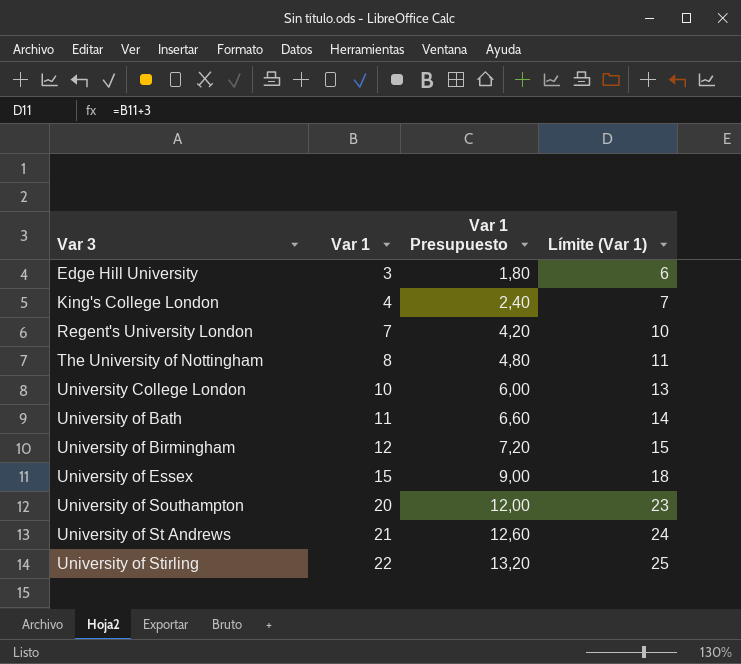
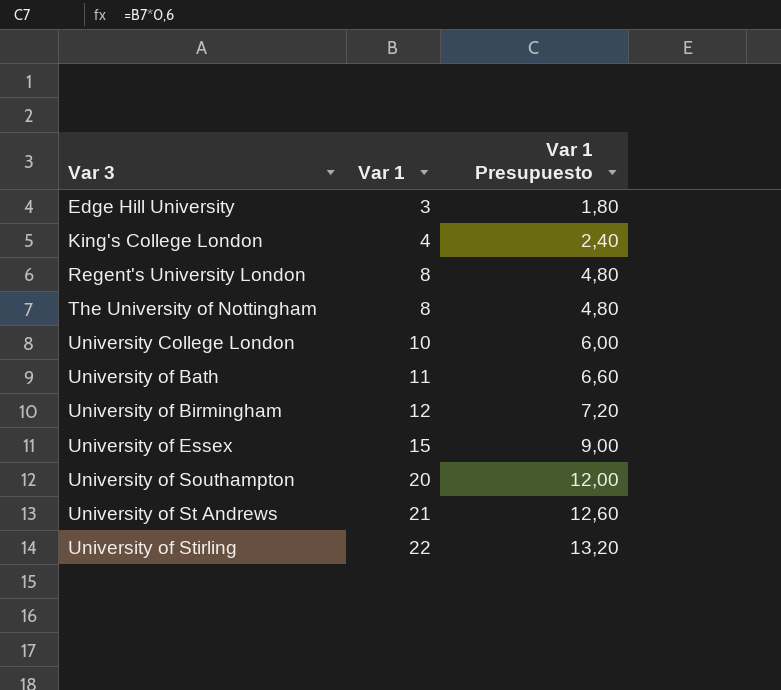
column Límite (Var 1) | formula: [Var 1] + 3 -> none
Regent's University London | Var 1: 7 -> 8
Regent's University London | Var 1 Presupuesto: 4,20 -> 4,80

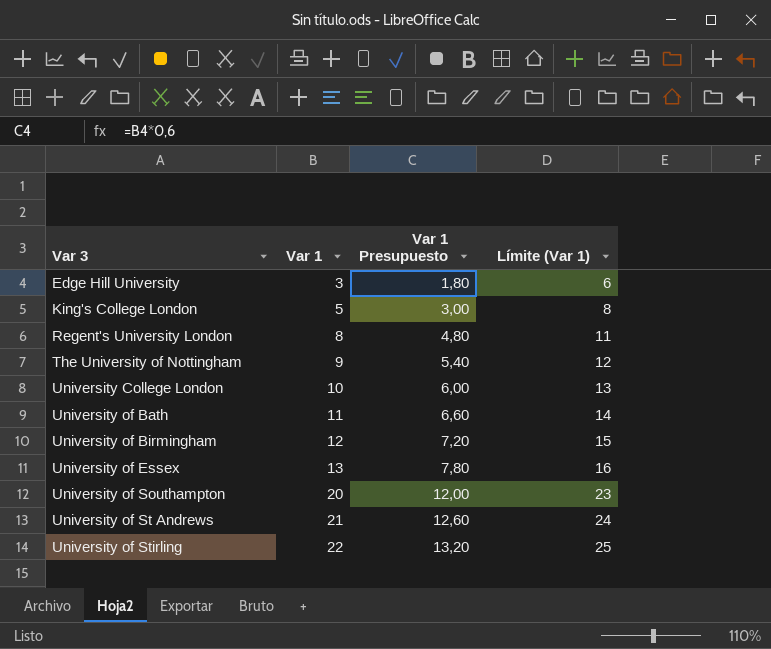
column Límite (Var 1) | formula: none -> [Var 1] + 3
King's College London | Var 1: 4 -> 5
King's College London | Var 1 Presupuesto: 2,40 -> 3,00
The University of Nottingham | Var 1: 8 -> 9
The University of Nottingham | Var 1 Presupuesto: 4,80 -> 5,40
University of Essex | Var 1: 15 -> 13
University of Essex | Var 1 Presupuesto: 9,00 -> 7,80

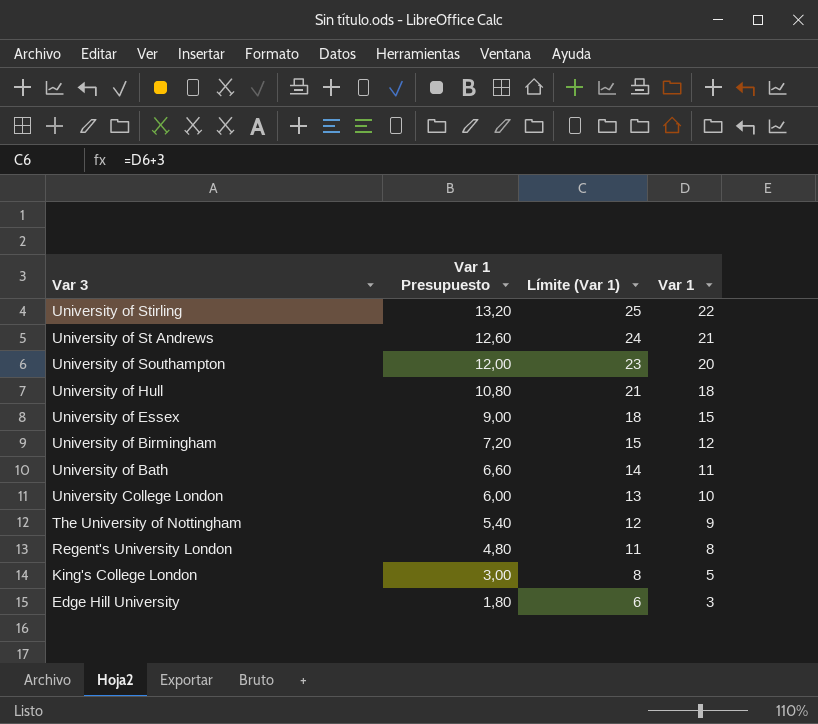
row order: Var 3 ascending -> Var 3 descending
column Var 1 | position: 2 -> 4
row University of Hull: none -> 10,80 | 21 | 18
University of Essex | Var 1 Presupuesto: 7,80 -> 9,00
University of Essex | Límite (Var 1): 16 -> 18
University of Essex | Var 1: 13 -> 15

